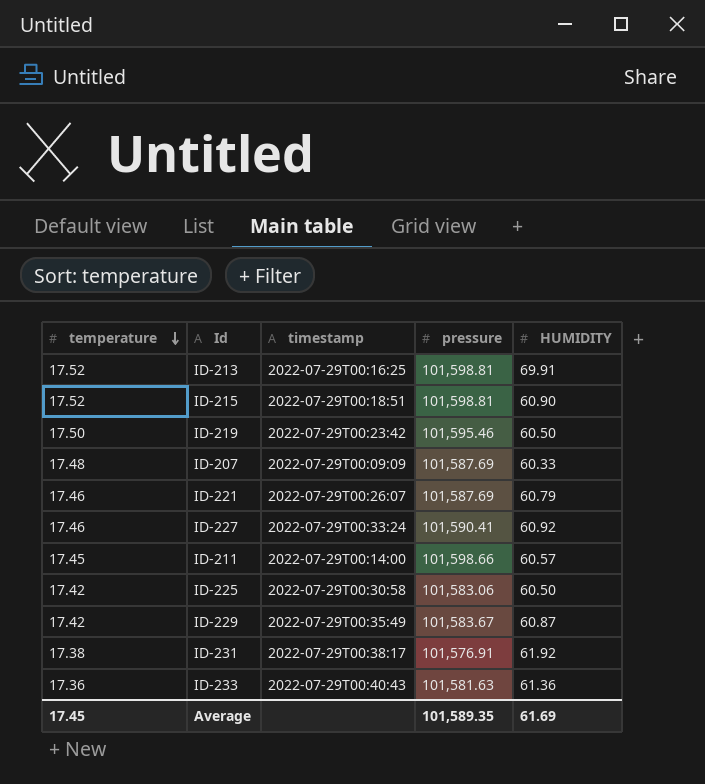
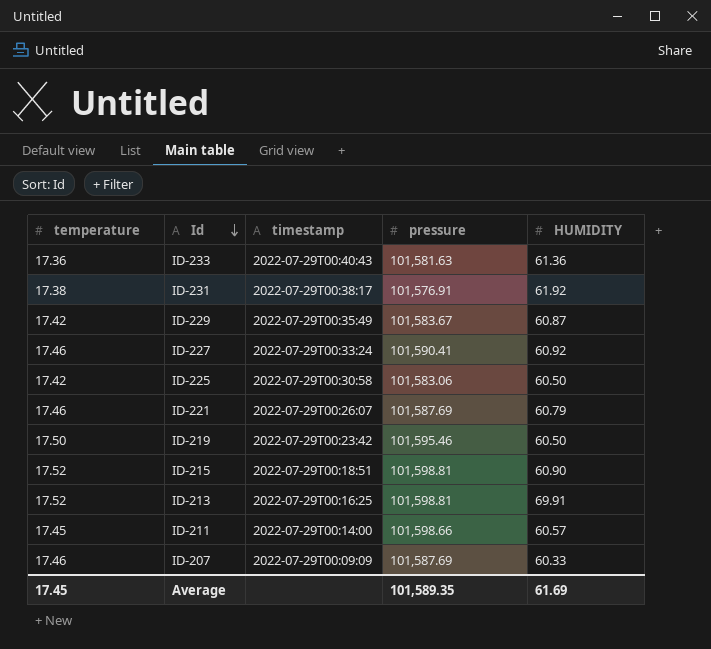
row order: temperature descending -> Id descending
ID-207 | temperature: 17.48 -> 17.46

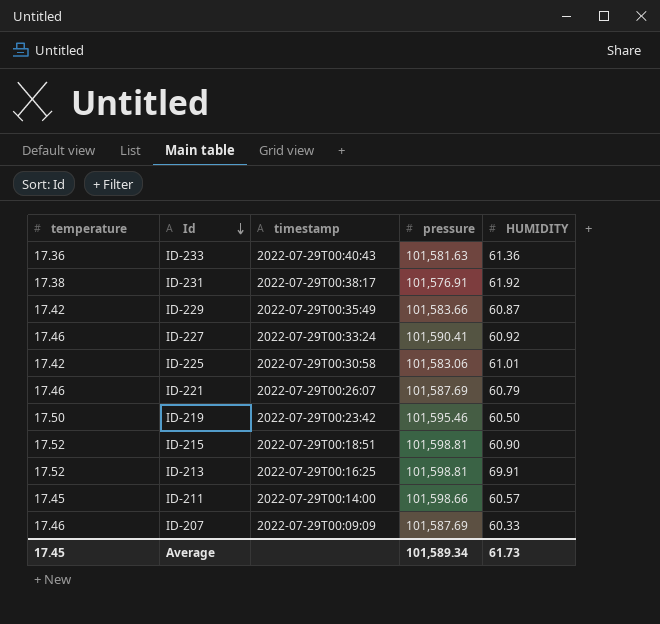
ID-229 | pressure: 101,583.67 -> 101,583.66
ID-225 | HUMIDITY: 60.50 -> 61.01
Average | pressure: 101,589.35 -> 101,589.34
Average | HUMIDITY: 61.69 -> 61.73

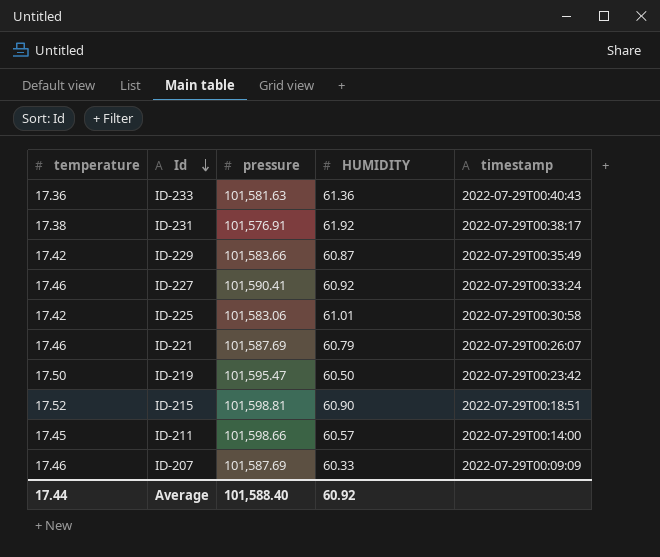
column timestamp | position: 3 -> 5
row ID-213: 17.52 | 2022-07-29T00:16:25 | 101,598.81 | 69.91 -> none
ID-219 | pressure: 101,595.46 -> 101,595.47
Average | temperature: 17.45 -> 17.44
Average | pressure: 101,589.34 -> 101,588.40
Average | HUMIDITY: 61.73 -> 60.92

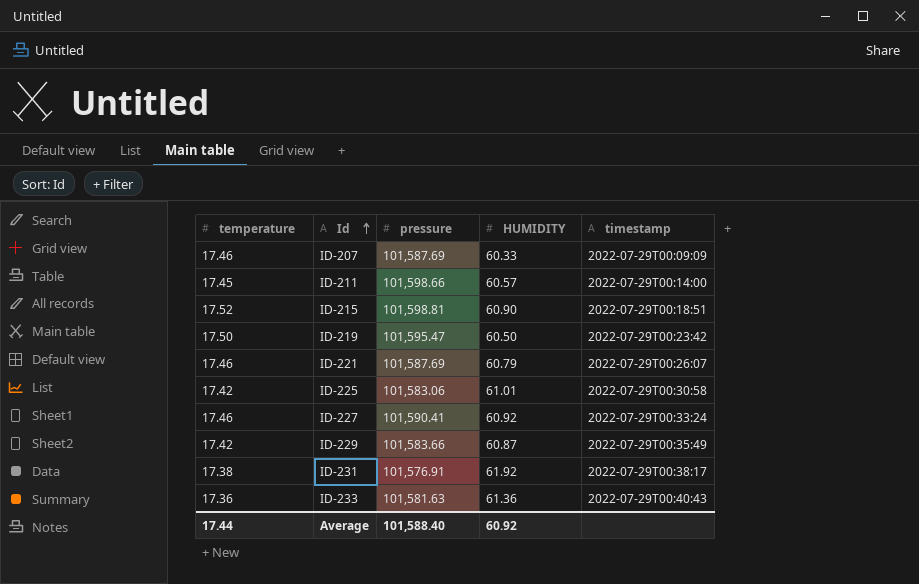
row order: Id descending -> Id ascending

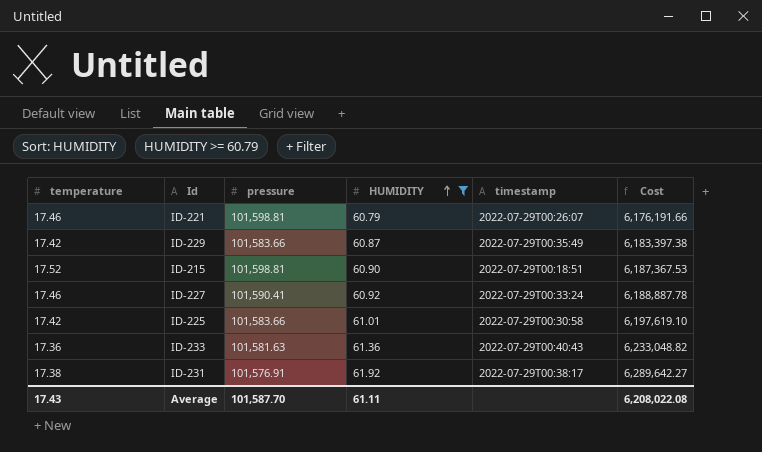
filter: none -> HUMIDITY >= 60.79
row order: Id ascending -> HUMIDITY ascending
column Cost | formula: none -> [pressure] * [HUMIDITY]
ID-221 | pressure: 101,587.69 -> 101,598.81
ID-225 | pressure: 101,583.06 -> 101,583.66
Average | temperature: 17.44 -> 17.43
Average | pressure: 101,588.40 -> 101,587.70
Average | HUMIDITY: 60.92 -> 61.11

